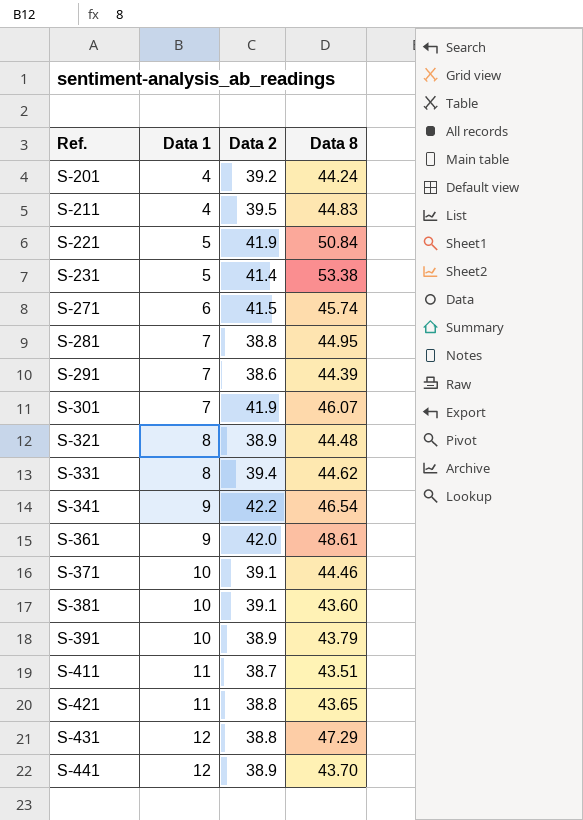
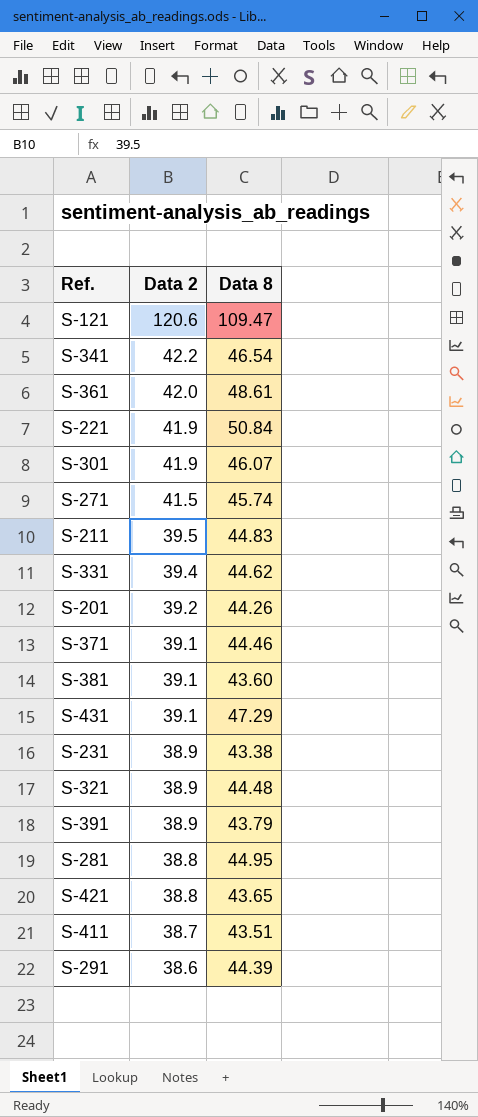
row order: Ref. ascending -> Data 2 descending
column Data 1 | position: 2 -> none
row S-441: 12 | 38.9 | 43.70 -> none
row S-121: none -> 120.6 | 109.47
S-201 | Data 8: 44.24 -> 44.26
S-431 | Data 2: 38.8 -> 39.1
S-231 | Data 2: 41.4 -> 38.9
S-231 | Data 8: 53.38 -> 43.38

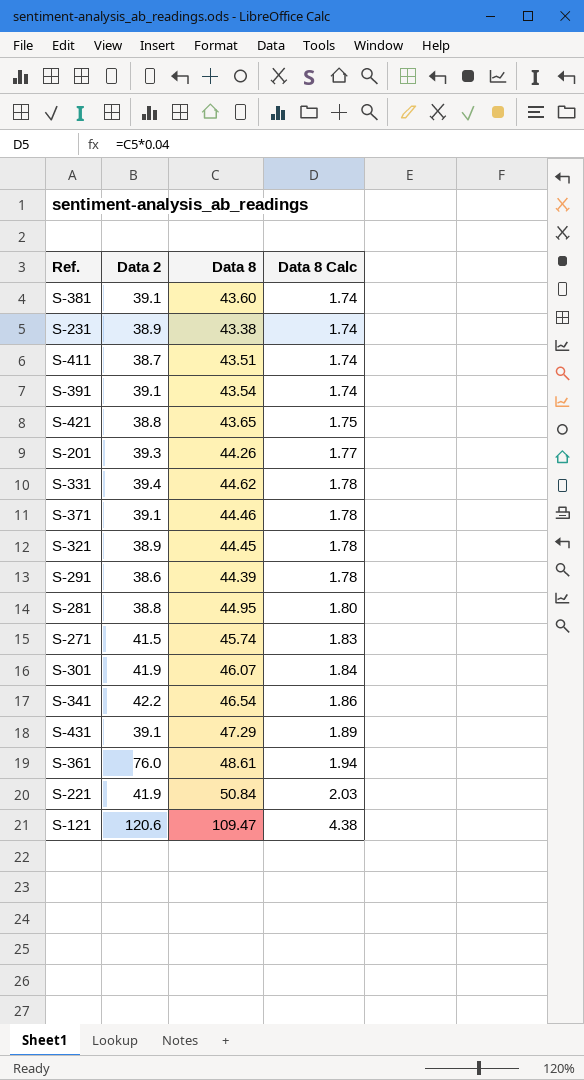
row order: Data 2 descending -> Data 8 Calc ascending
column Data 8 Calc | formula: none -> [Data 8] * 0.04
row S-211: 39.5 | 44.83 -> none
S-391 | Data 2: 38.9 -> 39.1
S-391 | Data 8: 43.79 -> 43.54
S-201 | Data 2: 39.2 -> 39.3
S-321 | Data 8: 44.48 -> 44.45
S-361 | Data 2: 42.0 -> 76.0

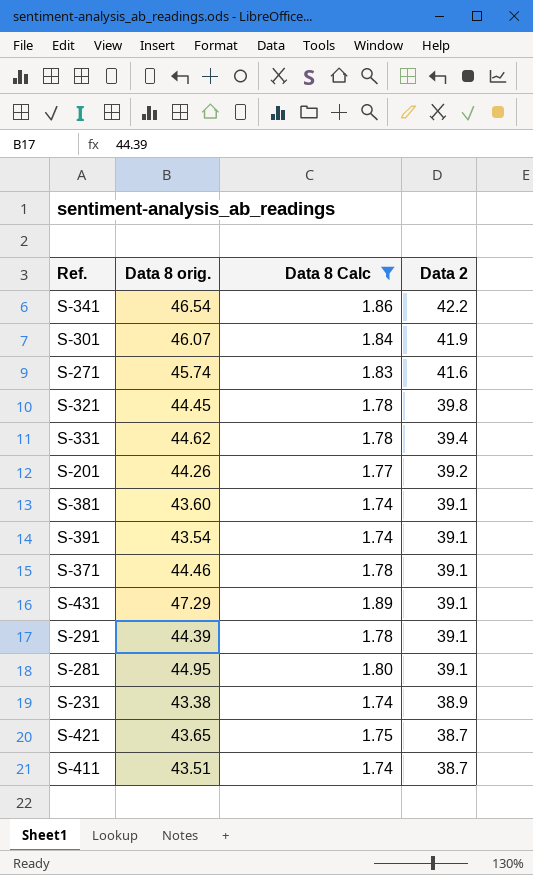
filter: none -> Data 8 Calc <= 1.89
row order: Data 8 Calc ascending -> Data 2 descending
column name: Data 8 -> Data 8 orig.
column Data 2 | position: 2 -> 4
S-271 | Data 2: 41.5 -> 41.6
S-321 | Data 2: 38.9 -> 39.8
S-201 | Data 2: 39.3 -> 39.2
S-291 | Data 2: 38.6 -> 39.1
S-281 | Data 2: 38.8 -> 39.1
S-421 | Data 2: 38.8 -> 38.7

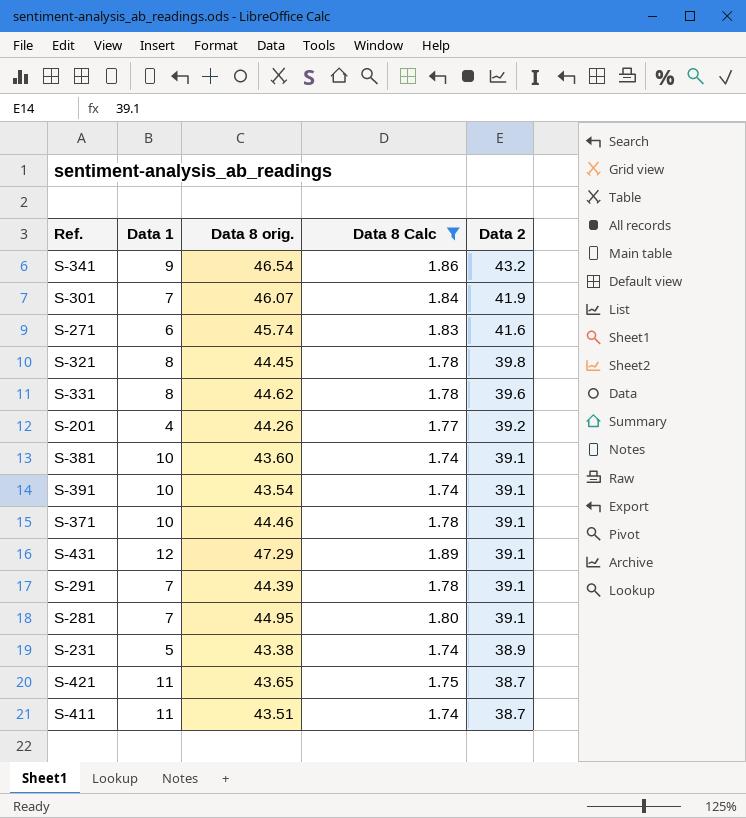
column Data 1 | position: none -> 2
S-341 | Data 2: 42.2 -> 43.2
S-331 | Data 2: 39.4 -> 39.6

